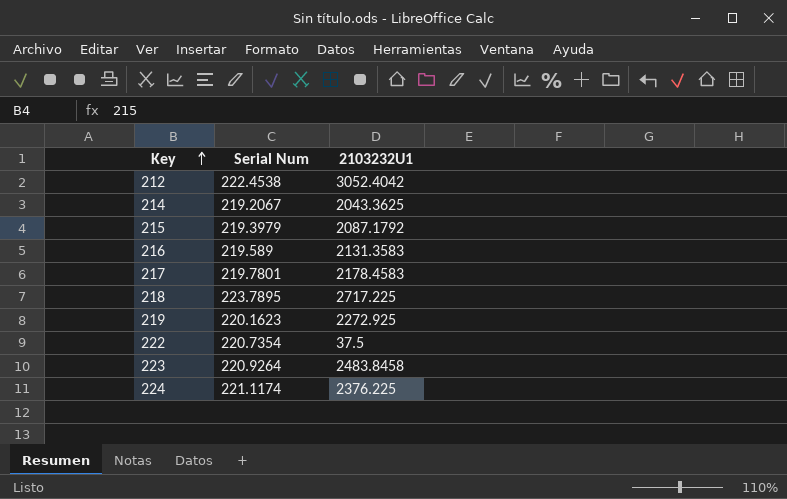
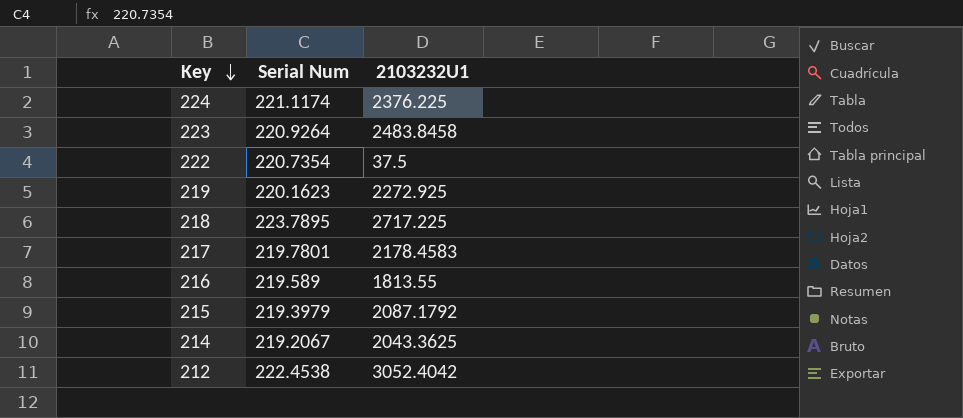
row order: Key ascending -> Key descending
216 | 2103232U1: 2131.3583 -> 1813.55

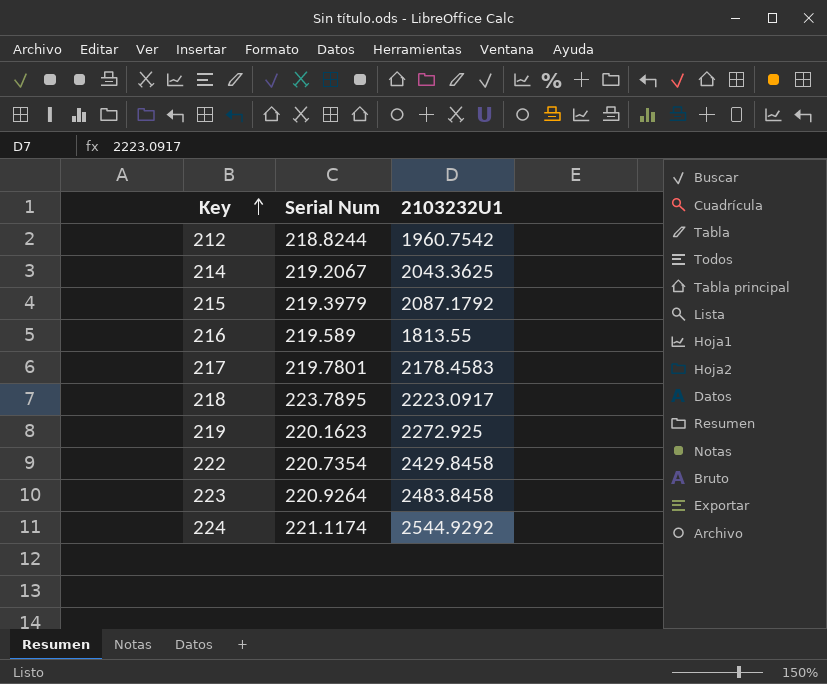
row order: Key descending -> Key ascending
212 | Serial Num: 222.4538 -> 218.8244
212 | 2103232U1: 3052.4042 -> 1960.7542
218 | 2103232U1: 2717.225 -> 2223.0917
222 | 2103232U1: 37.5 -> 2429.8458
224 | 2103232U1: 2376.225 -> 2544.9292

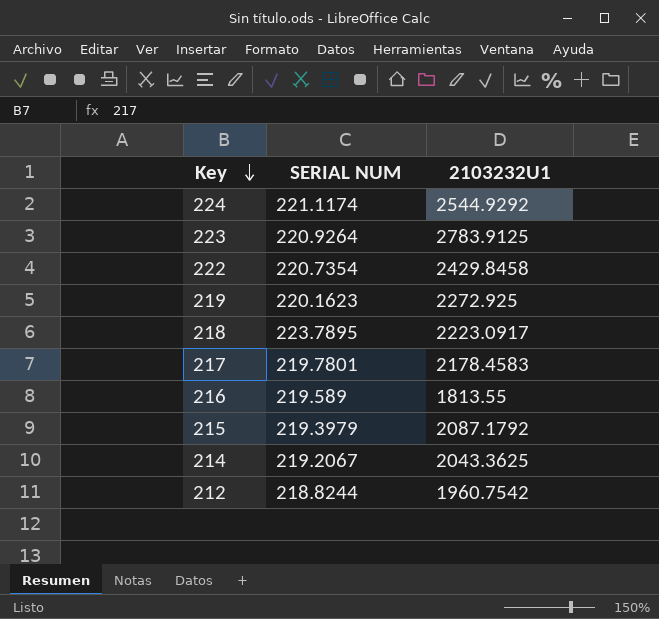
row order: Key ascending -> Key descending
column name: Serial Num -> SERIAL NUM
223 | 2103232U1: 2483.8458 -> 2783.9125

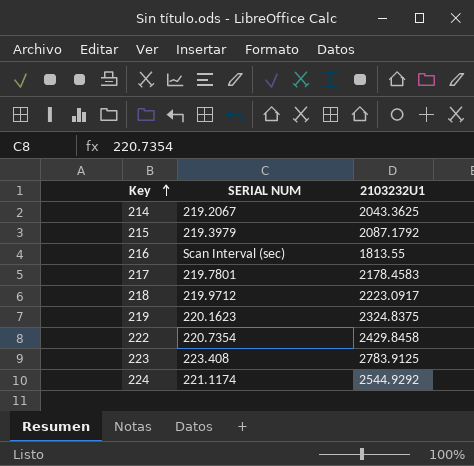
row order: Key descending -> Key ascending
row 212: 218.8244 | 1960.7542 -> none
216 | SERIAL NUM: 219.589 -> Scan Interval (sec)
218 | SERIAL NUM: 223.7895 -> 219.9712
219 | 2103232U1: 2272.925 -> 2324.8375
223 | SERIAL NUM: 220.9264 -> 223.408

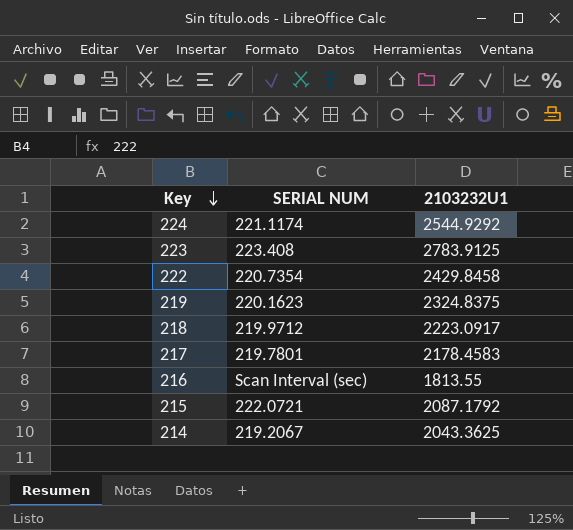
row order: Key ascending -> Key descending
215 | SERIAL NUM: 219.3979 -> 222.0721

